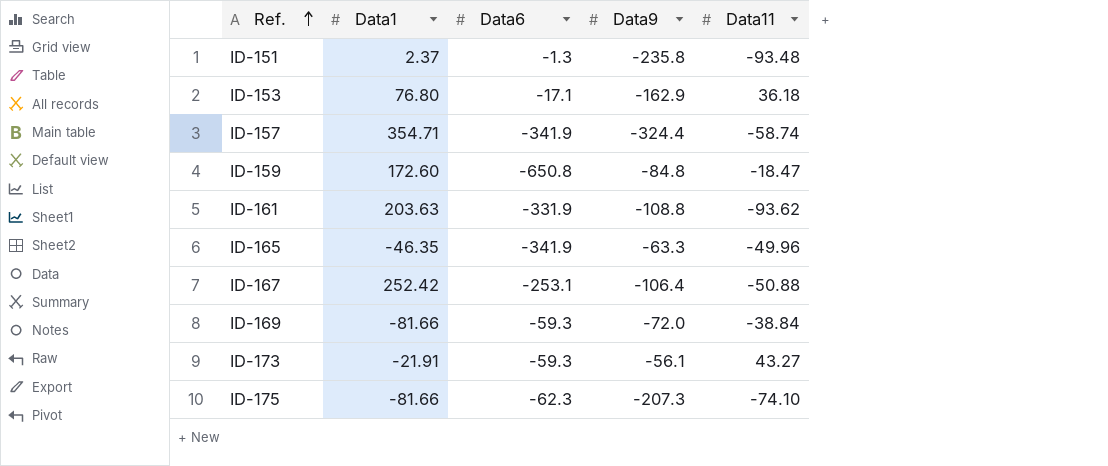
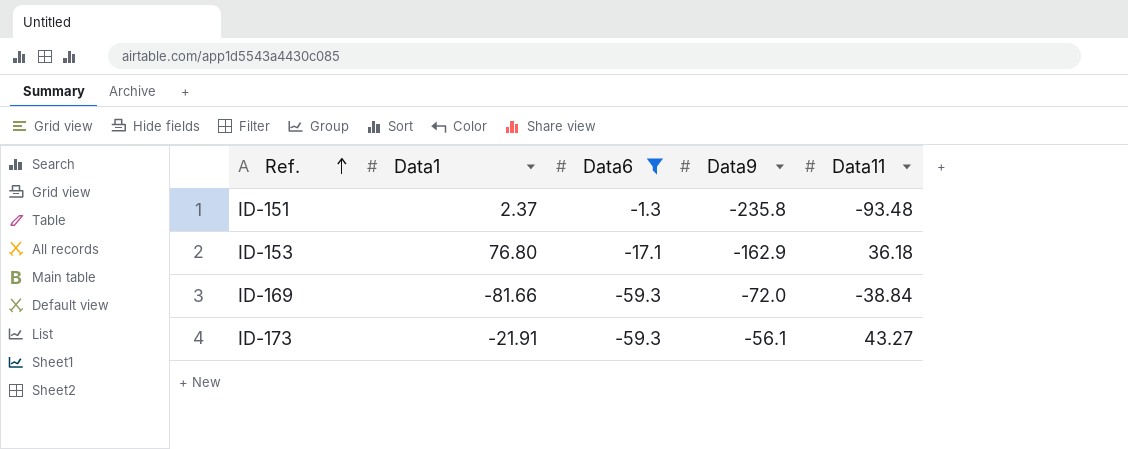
filter: none -> Data6 >= -59.3

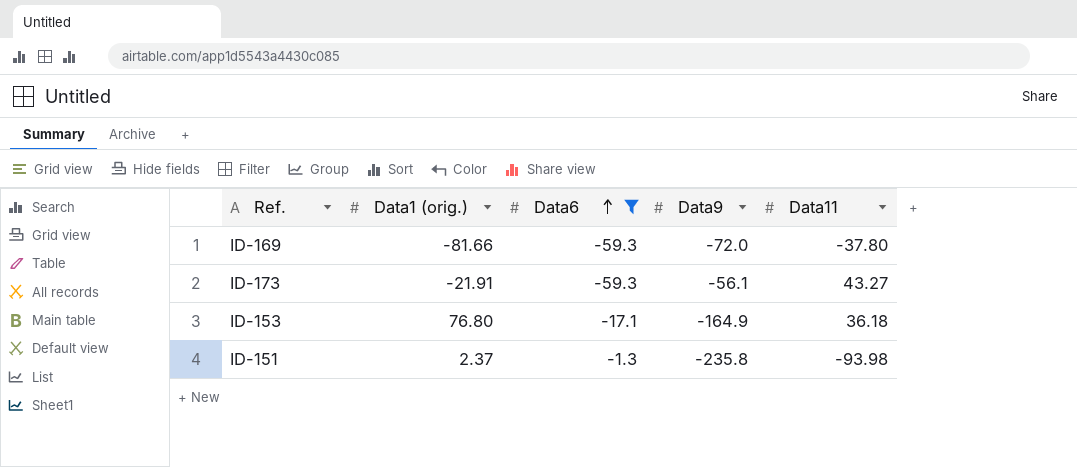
row order: Ref. ascending -> Data6 ascending
column name: Data1 -> Data1 (orig.)
ID-169 | Data11: -38.84 -> -37.80
ID-153 | Data9: -162.9 -> -164.9
ID-151 | Data11: -93.48 -> -93.98

